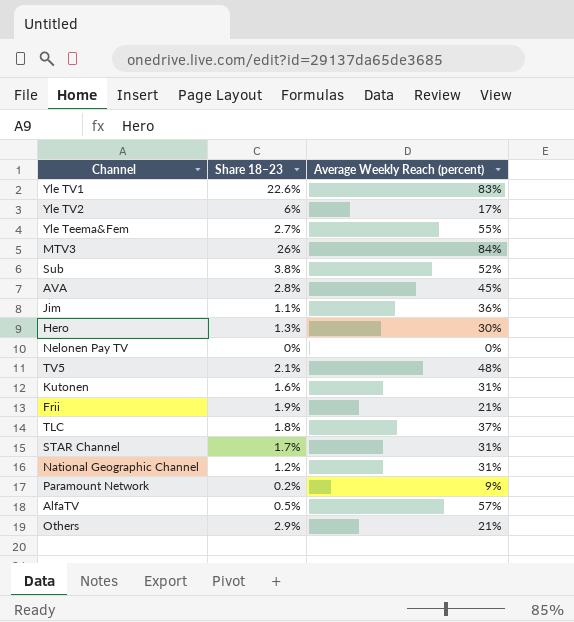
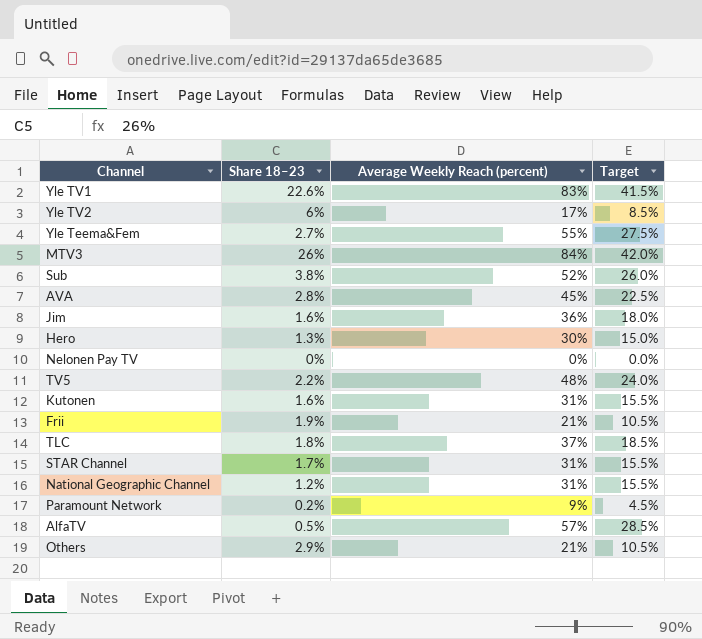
column Target | formula: none -> [Average Weekly Reach (percent)] * 0.5
Jim | Share 18–23: 1.1% -> 1.6%
TV5 | Share 18–23: 2.1% -> 2.2%

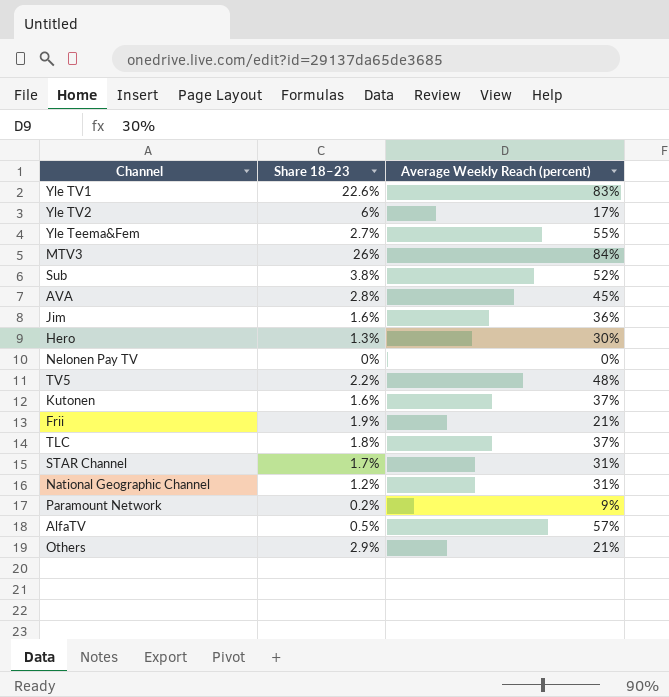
column Target | formula: [Average Weekly Reach (percent)] * 0.5 -> none
Kutonen | Average Weekly Reach (percent): 31% -> 37%

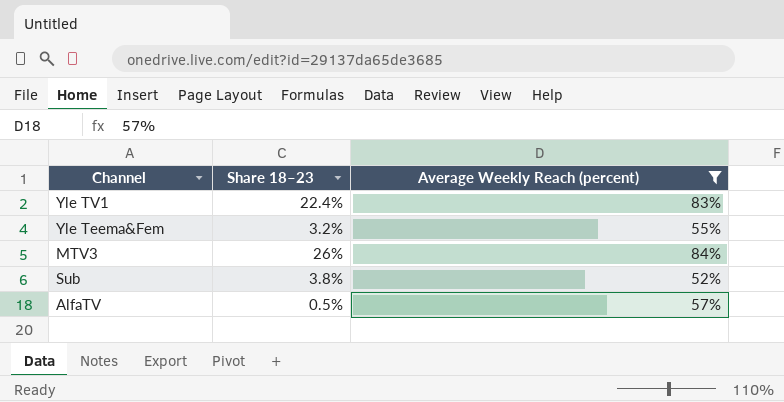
filter: none -> Average Weekly Reach (percent) >= 52%
Yle TV1 | Share 18–23: 22.6% -> 22.4%
Yle Teema&Fem | Share 18–23: 2.7% -> 3.2%

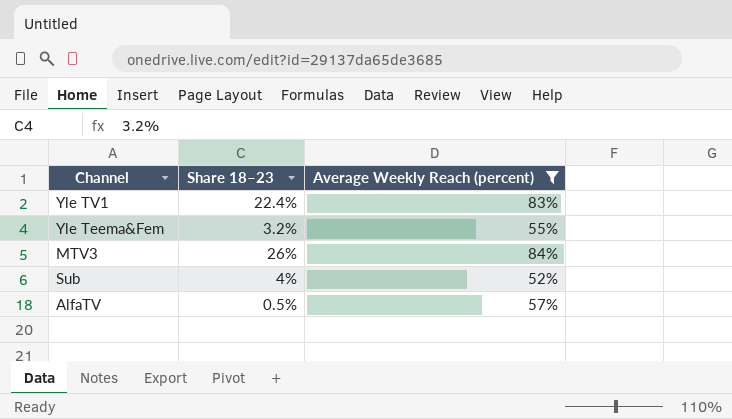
Sub | Share 18–23: 3.8% -> 4%

